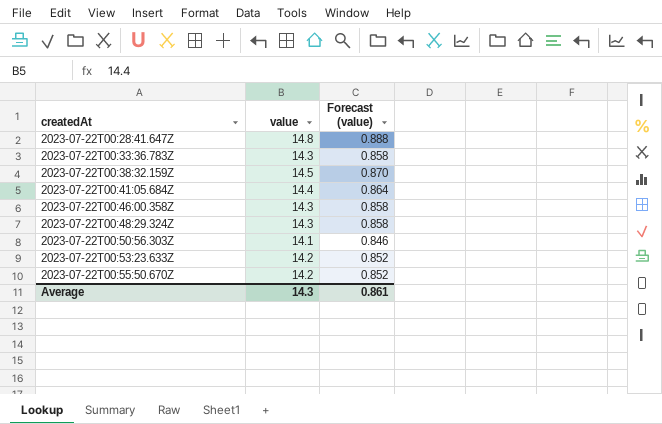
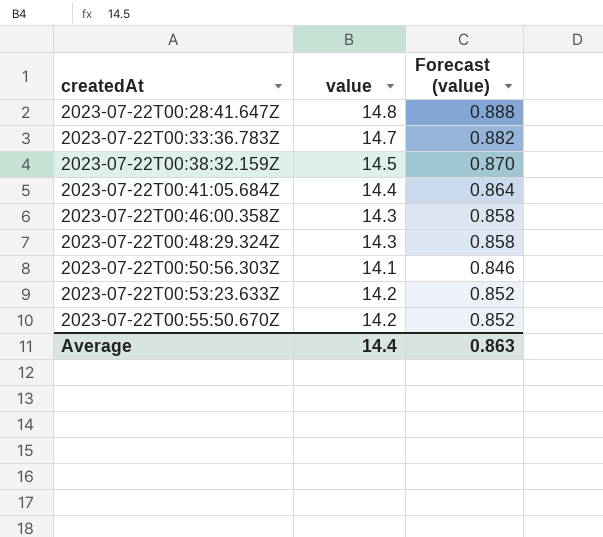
2023-07-22T00:33:36.783Z | value: 14.3 -> 14.7
2023-07-22T00:33:36.783Z | Forecast (value): 0.858 -> 0.882
Average | value: 14.3 -> 14.4
Average | Forecast (value): 0.861 -> 0.863

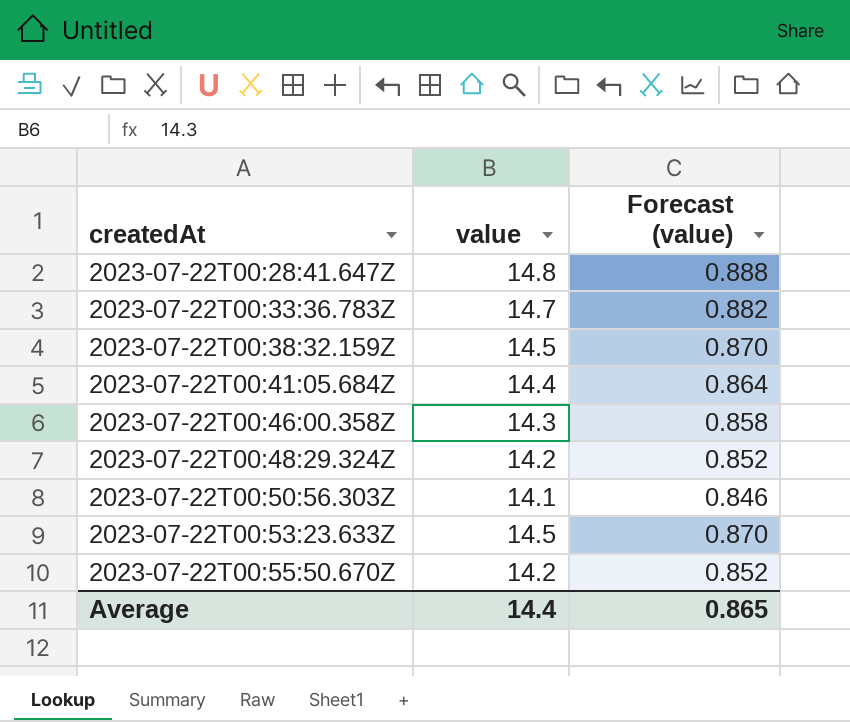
2023-07-22T00:48:29.324Z | value: 14.3 -> 14.2
2023-07-22T00:48:29.324Z | Forecast (value): 0.858 -> 0.852
2023-07-22T00:53:23.633Z | value: 14.2 -> 14.5
2023-07-22T00:53:23.633Z | Forecast (value): 0.852 -> 0.870
Average | Forecast (value): 0.863 -> 0.865

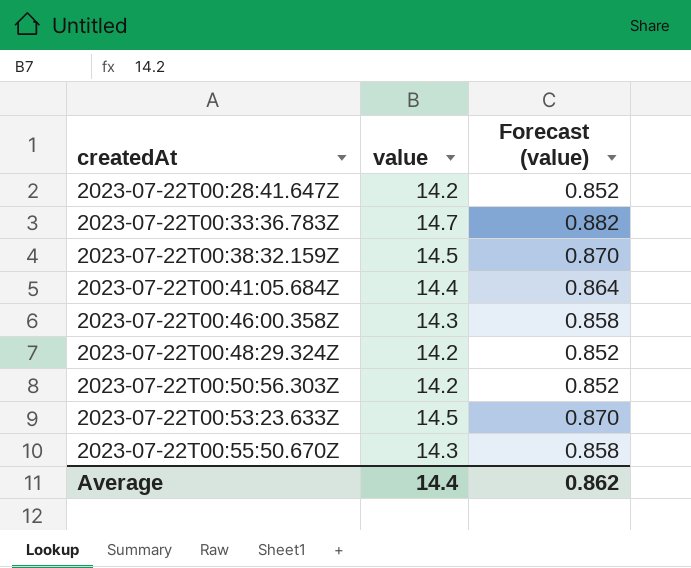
2023-07-22T00:28:41.647Z | value: 14.8 -> 14.2
2023-07-22T00:28:41.647Z | Forecast (value): 0.888 -> 0.852
2023-07-22T00:50:56.303Z | value: 14.1 -> 14.2
2023-07-22T00:50:56.303Z | Forecast (value): 0.846 -> 0.852
2023-07-22T00:55:50.670Z | value: 14.2 -> 14.3
2023-07-22T00:55:50.670Z | Forecast (value): 0.852 -> 0.858
Average | Forecast (value): 0.865 -> 0.862

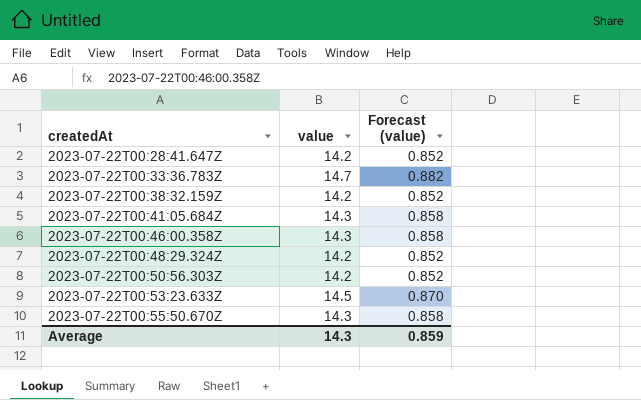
2023-07-22T00:38:32.159Z | value: 14.5 -> 14.2
2023-07-22T00:38:32.159Z | Forecast (value): 0.870 -> 0.852
2023-07-22T00:41:05.684Z | value: 14.4 -> 14.3
2023-07-22T00:41:05.684Z | Forecast (value): 0.864 -> 0.858
Average | value: 14.4 -> 14.3
Average | Forecast (value): 0.862 -> 0.859

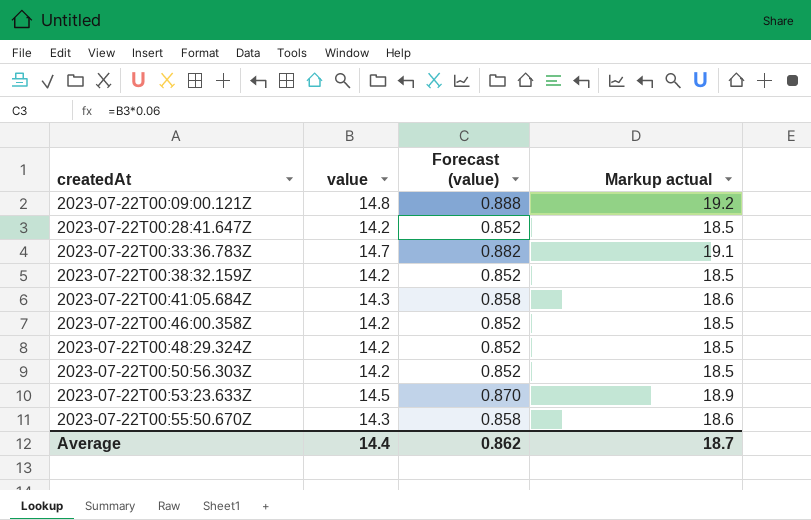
column Markup actual | formula: none -> [value] * 1.3
row 2023-07-22T00:09:00.121Z: none -> 14.8 | 0.888 | 19.2
2023-07-22T00:46:00.358Z | value: 14.3 -> 14.2
2023-07-22T00:46:00.358Z | Forecast (value): 0.858 -> 0.852
Average | value: 14.3 -> 14.4
Average | Forecast (value): 0.859 -> 0.862

